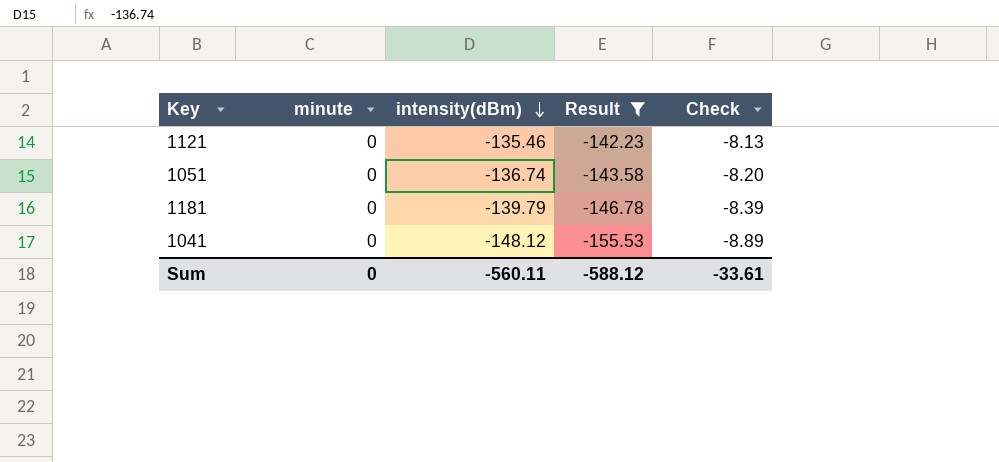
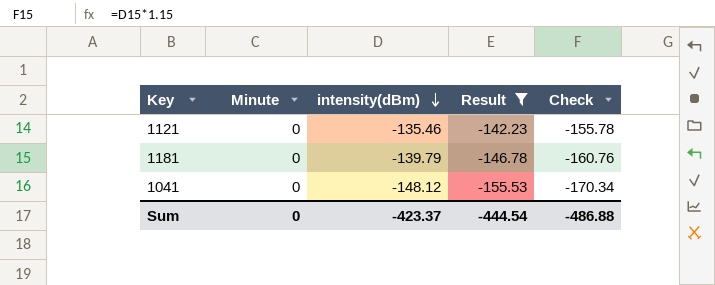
column name: minute -> Minute
column Check | formula: [intensity(dBm)] * 0.06 -> [intensity(dBm)] * 1.15
row 1051: 0 | -136.74 | -143.58 | -8.20 -> none
Sum | intensity(dBm): -560.11 -> -423.37
Sum | Result: -588.12 -> -444.54
Sum | Check: -33.61 -> -486.88

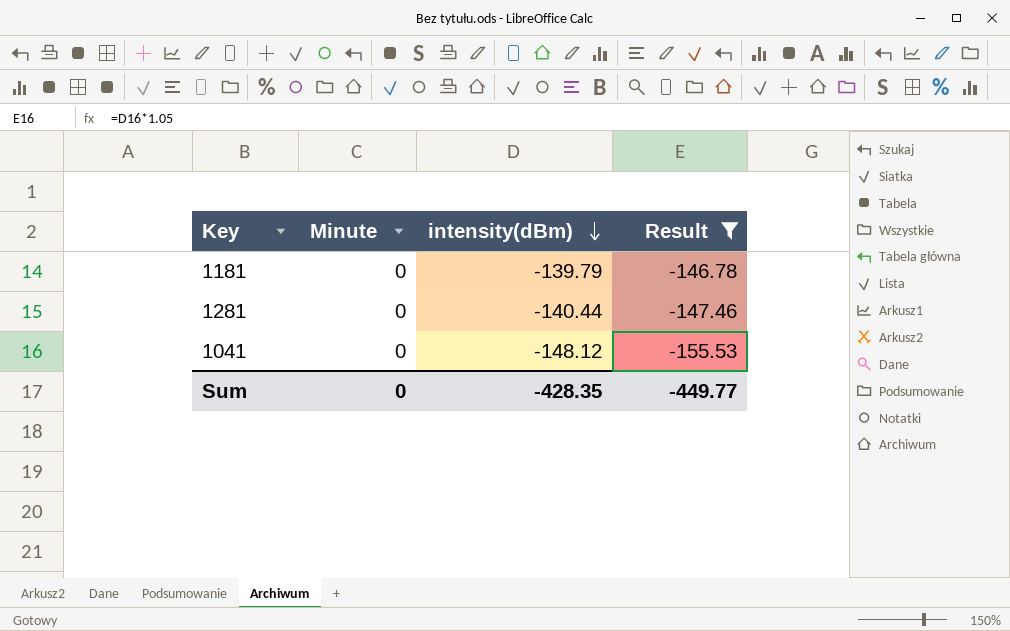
column Check | formula: [intensity(dBm)] * 1.15 -> none
row 1121: 0 | -135.46 | -142.23 | -155.78 -> none
row 1281: none -> 0 | -140.44 | -147.46
Sum | intensity(dBm): -423.37 -> -428.35
Sum | Result: -444.54 -> -449.77

